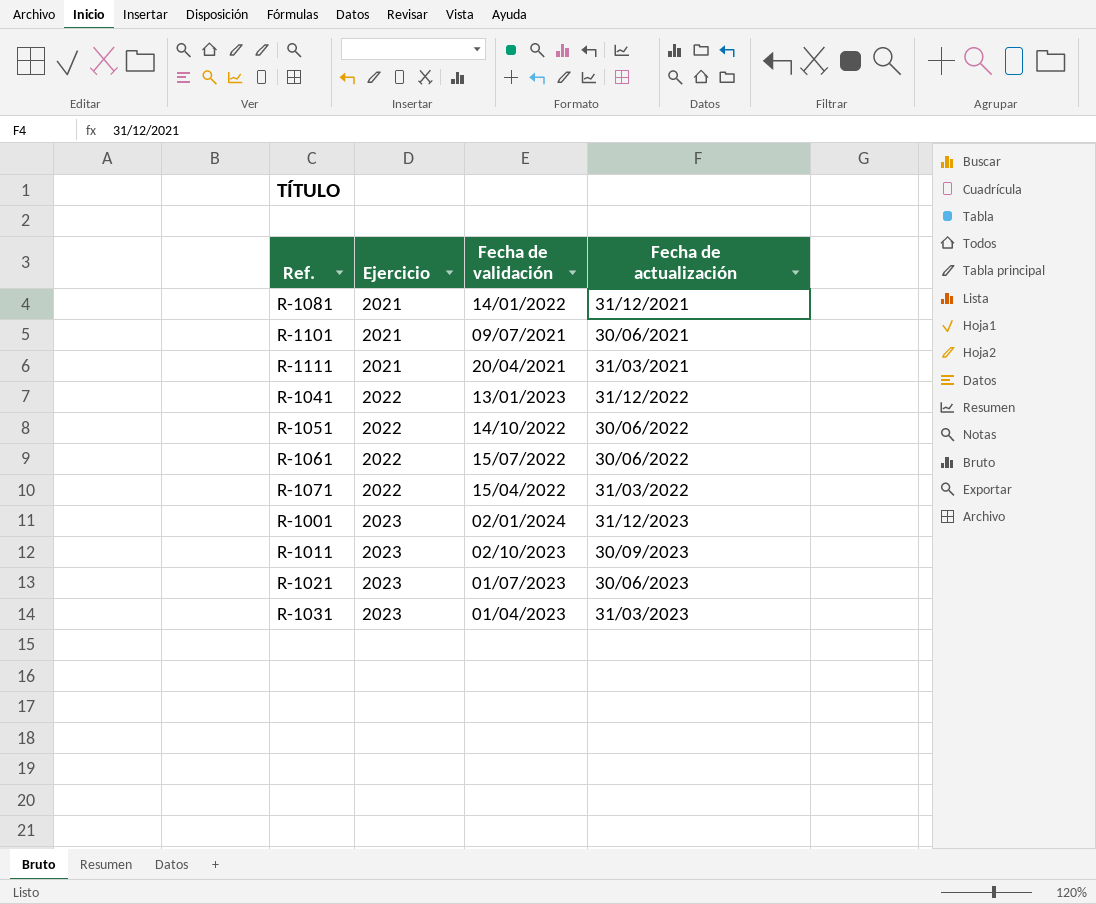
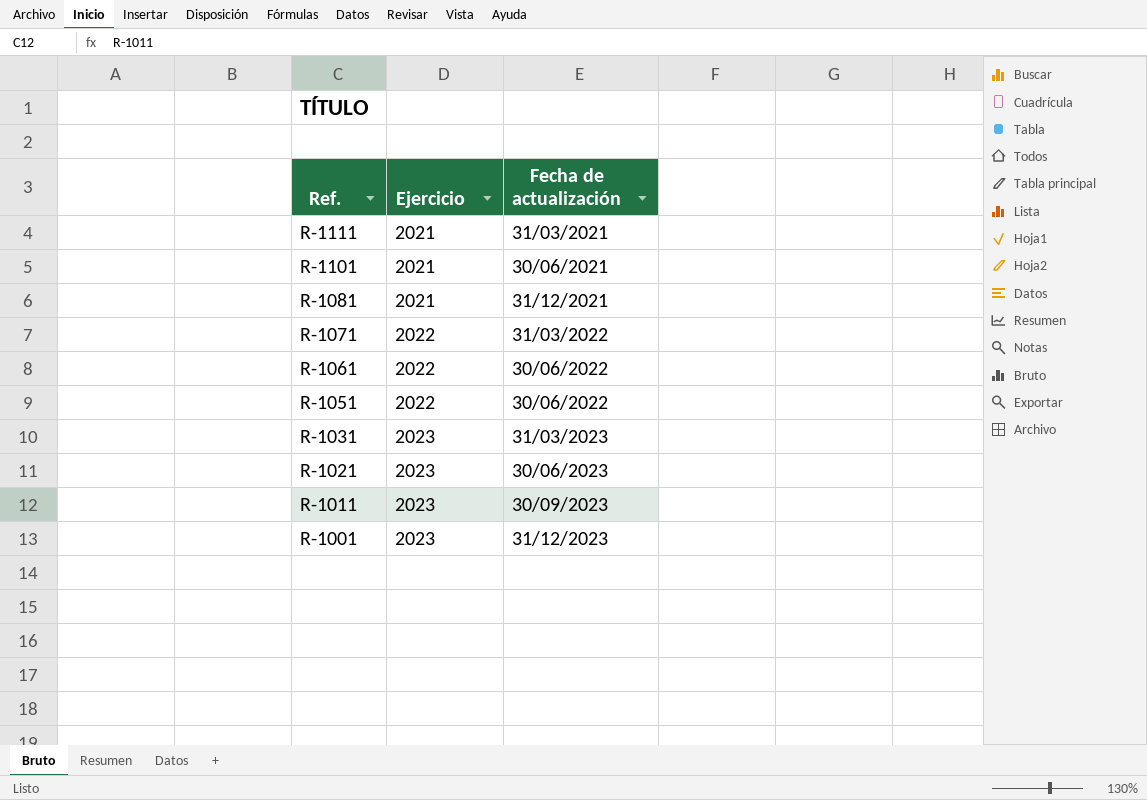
row order: Ejercicio ascending -> Ref. descending
column Fecha de validación | position: 3 -> none
row R-1041: 2022 | 13/01/2023 | 31/12/2022 -> none

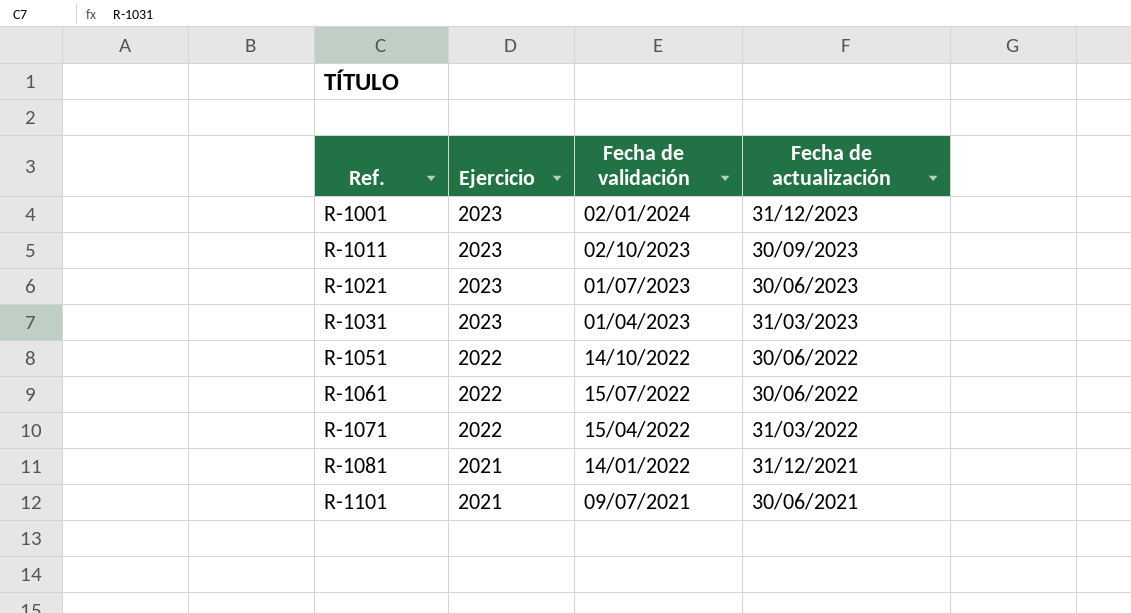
row order: Ref. descending -> Ref. ascending
column Fecha de validación | position: none -> 3
row R-1111: 2021 | 31/03/2021 -> none

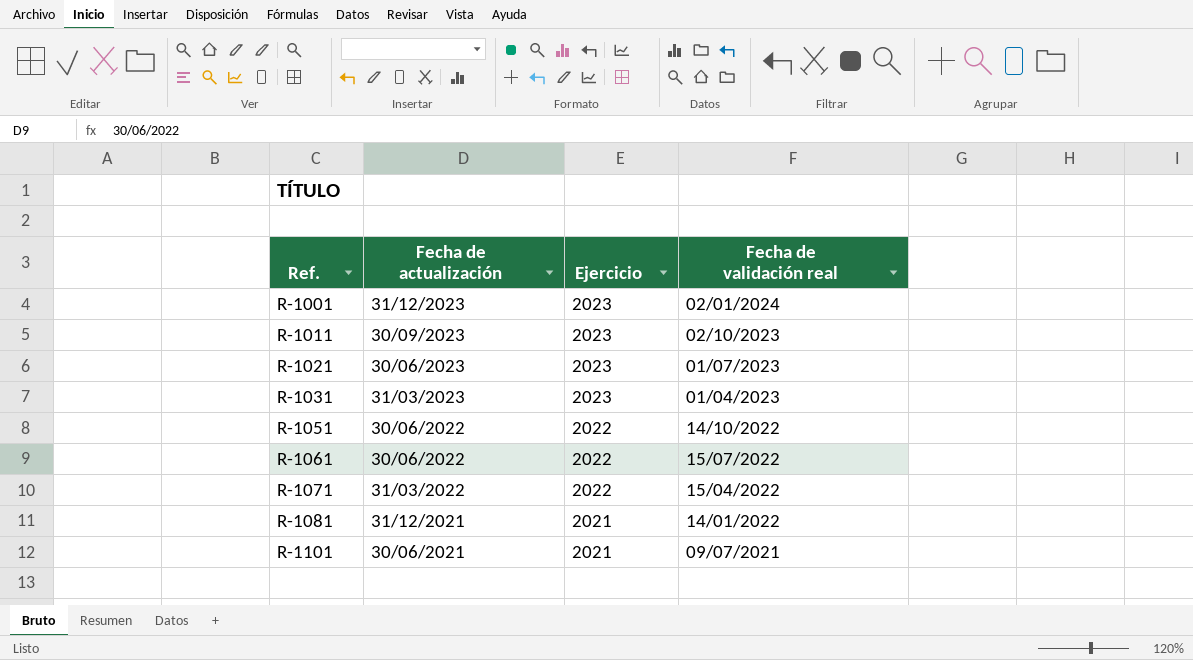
column Fecha de actualización | position: 4 -> 2
column name: Fecha de validación -> Fecha de validación real

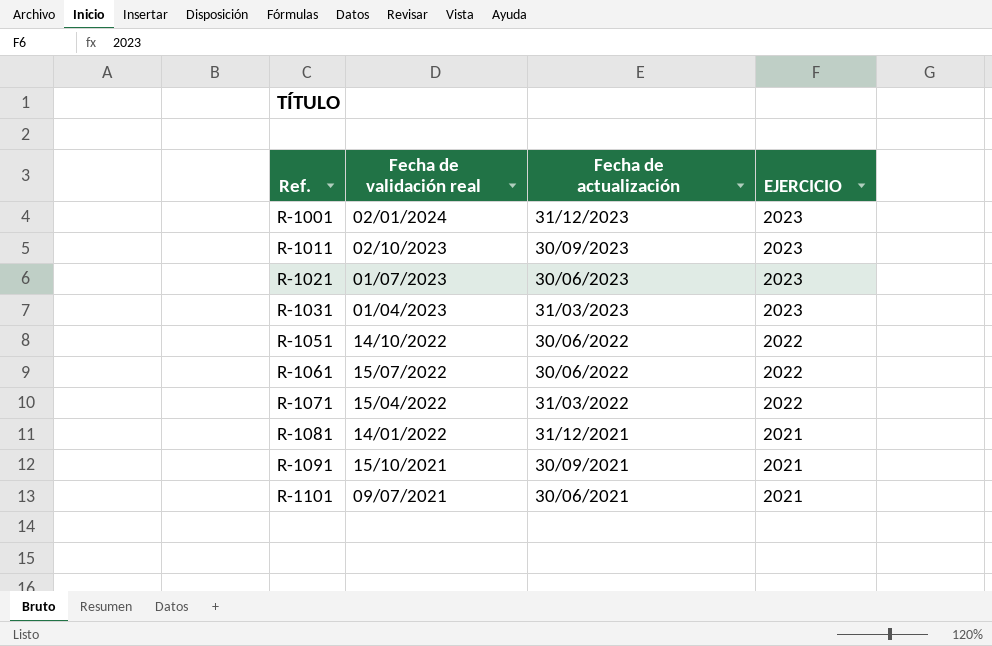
column Fecha de validación real | position: 4 -> 2
column name: Ejercicio -> EJERCICIO
row R-1091: none -> 15/10/2021 | 30/09/2021 | 2021

